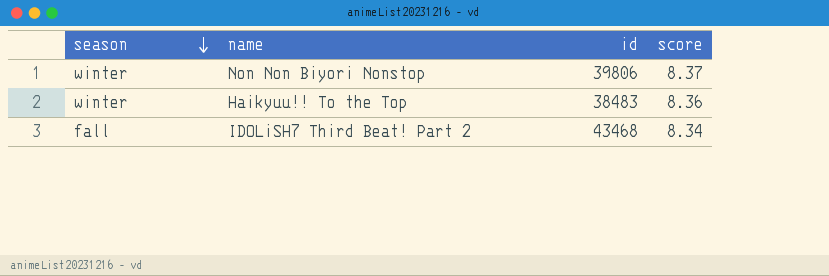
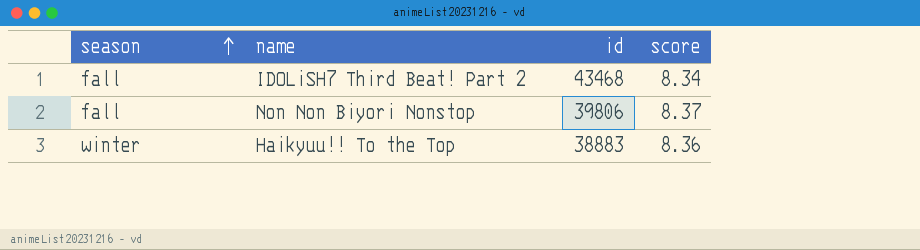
row order: season descending -> season ascending
Non Non Biyori Nonstop | season: winter -> fall
Haikyuu!! To the Top | id: 38483 -> 38883

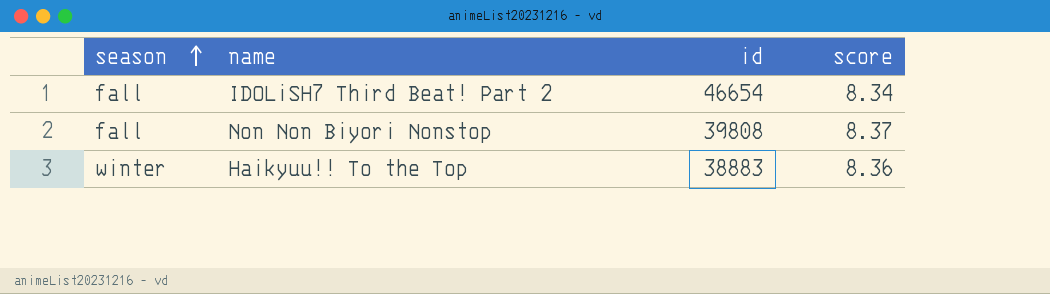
IDOLiSH7 Third Beat! Part 2 | id: 43468 -> 46654
Non Non Biyori Nonstop | id: 39806 -> 39808

